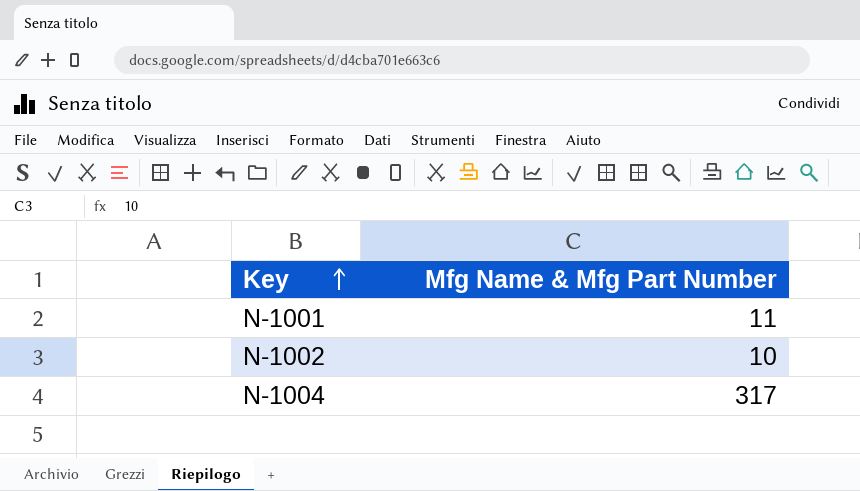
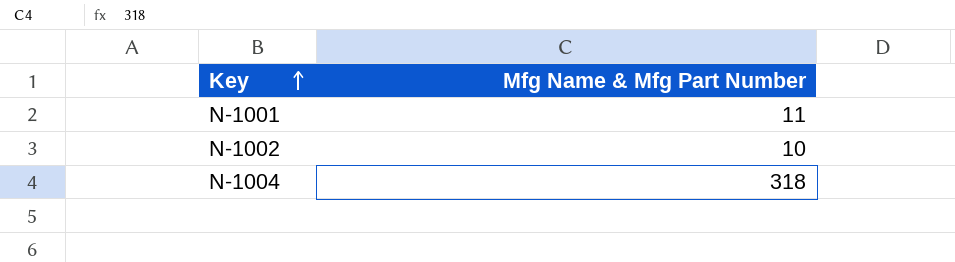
N-1004 | Mfg Name & Mfg Part Number: 317 -> 318

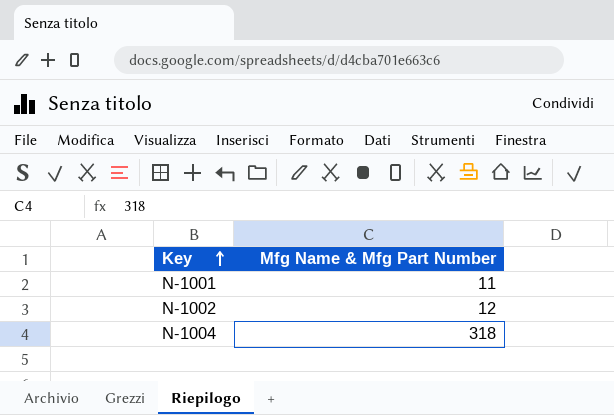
N-1002 | Mfg Name & Mfg Part Number: 10 -> 12

